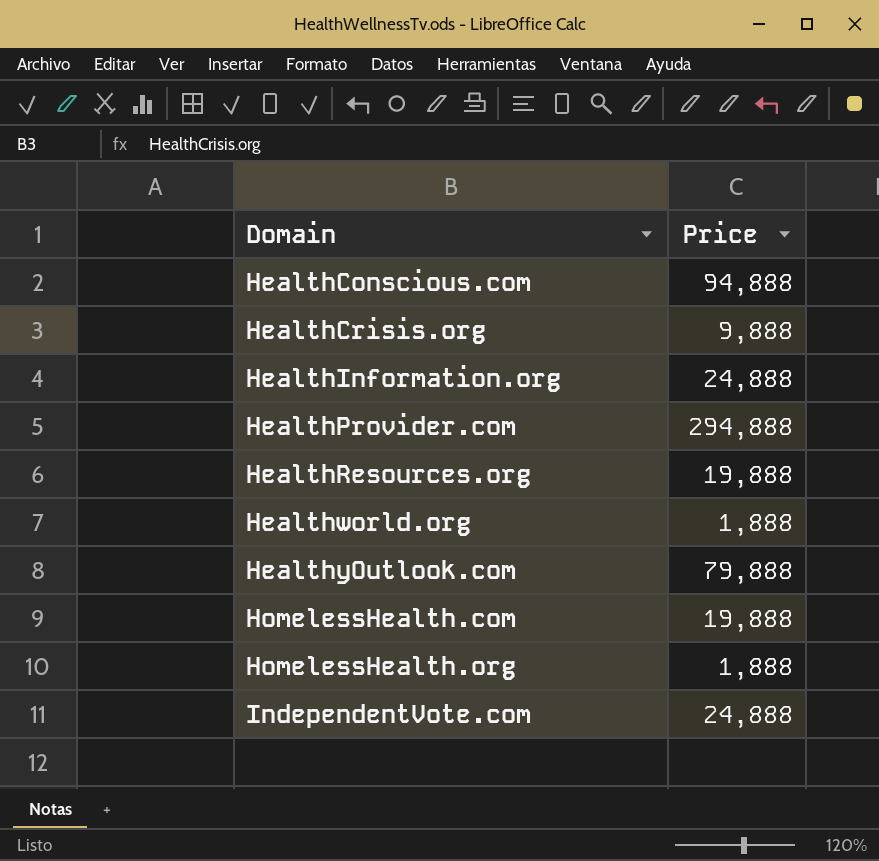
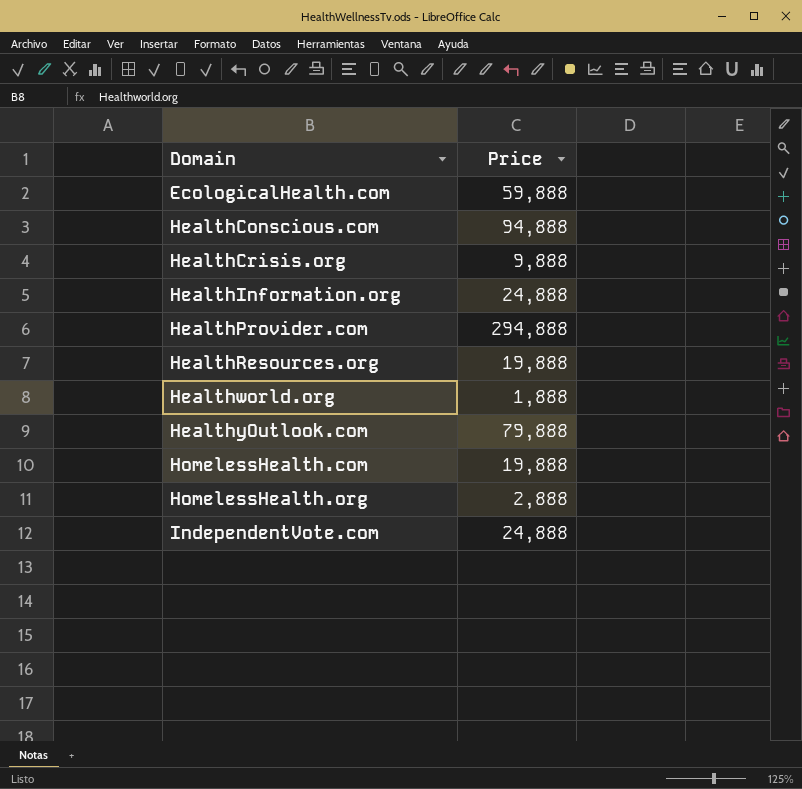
row EcologicalHealth.com: none -> 59,888
HomelessHealth.org | Price: 1,888 -> 2,888

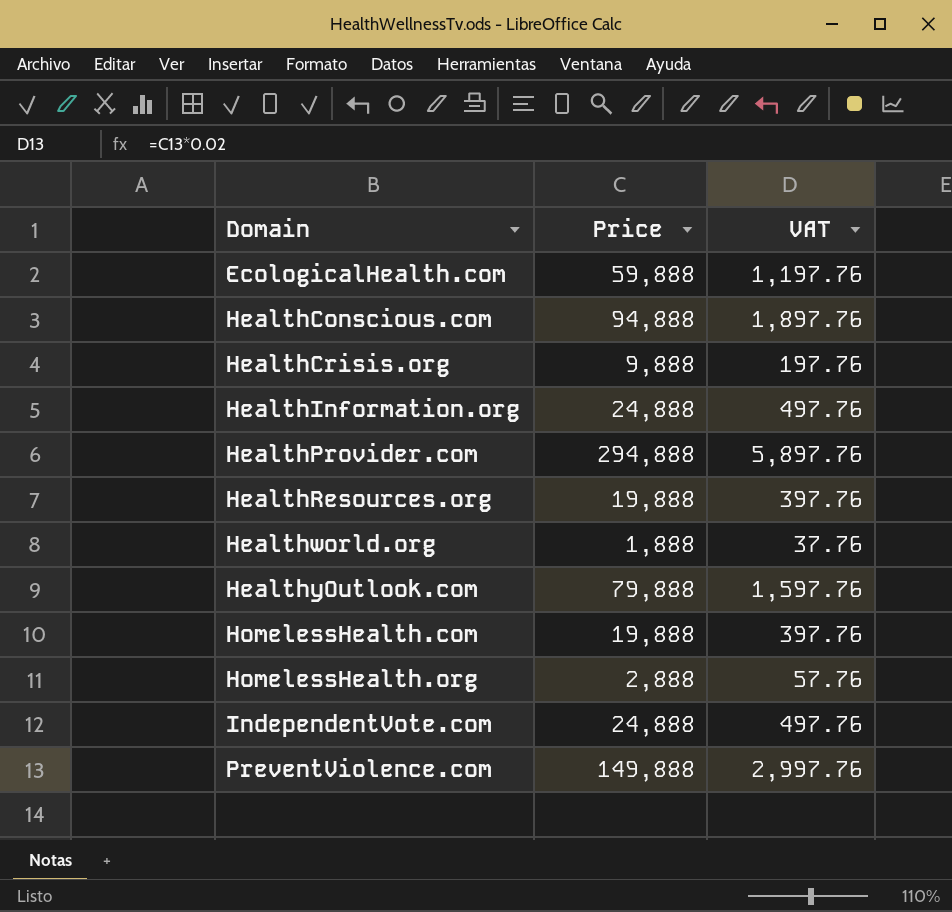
column VAT | formula: none -> [Price] * 0.02
row PreventViolence.com: none -> 149,888 | 2,997.76

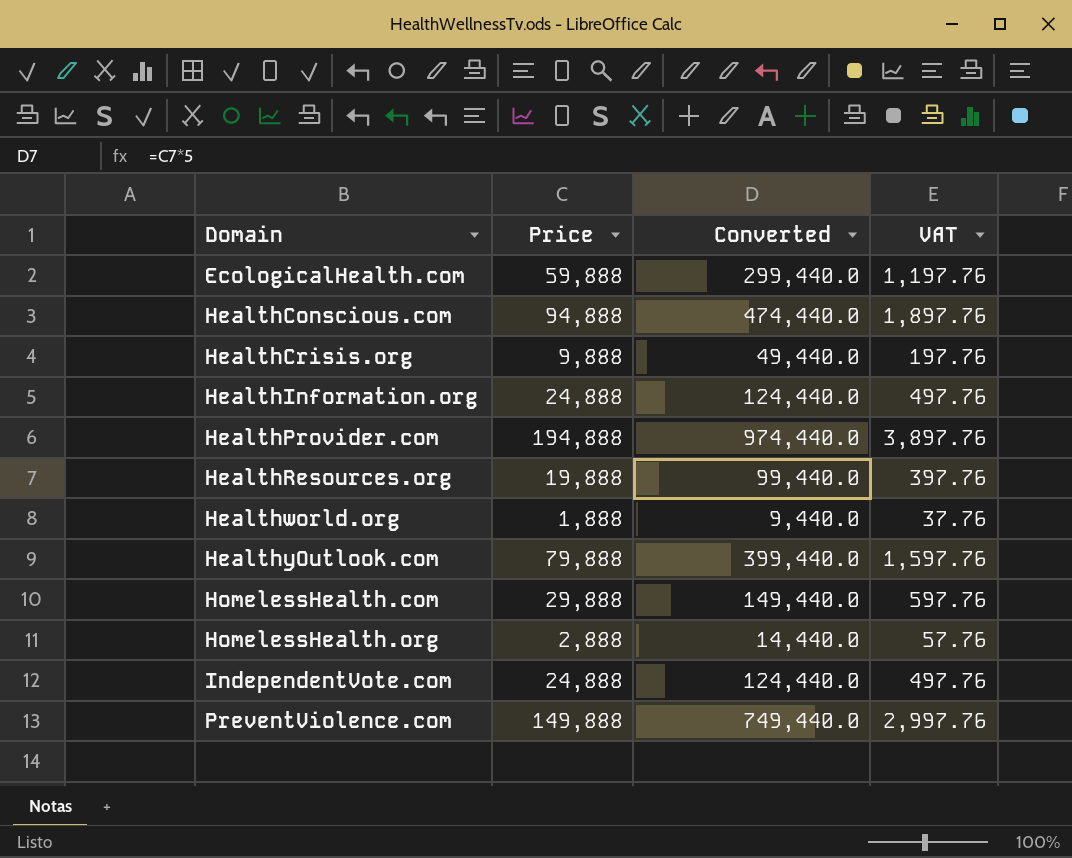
column Converted | formula: none -> [Price] * 5
HealthProvider.com | Price: 294,888 -> 194,888
HealthProvider.com | VAT: 5,897.76 -> 3,897.76
HomelessHealth.com | Price: 19,888 -> 29,888
HomelessHealth.com | VAT: 397.76 -> 597.76

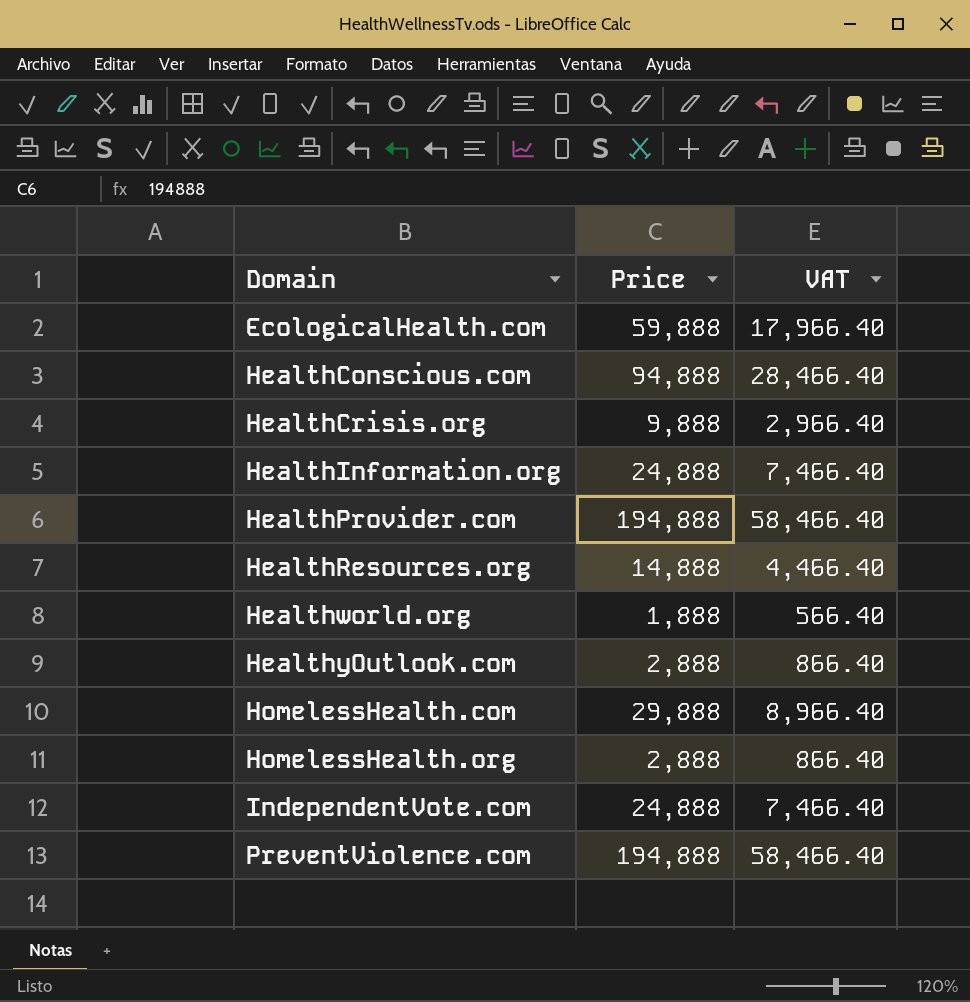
column Converted | formula: [Price] * 5 -> none
column VAT | formula: [Price] * 0.02 -> [Price] * 0.3
HealthResources.org | Price: 19,888 -> 14,888
HealthyOutlook.com | Price: 79,888 -> 2,888
PreventViolence.com | Price: 149,888 -> 194,888

